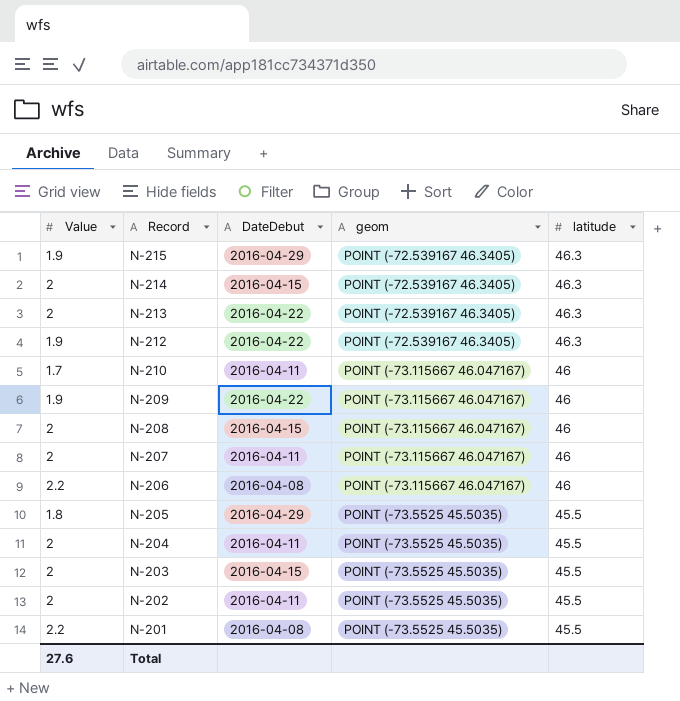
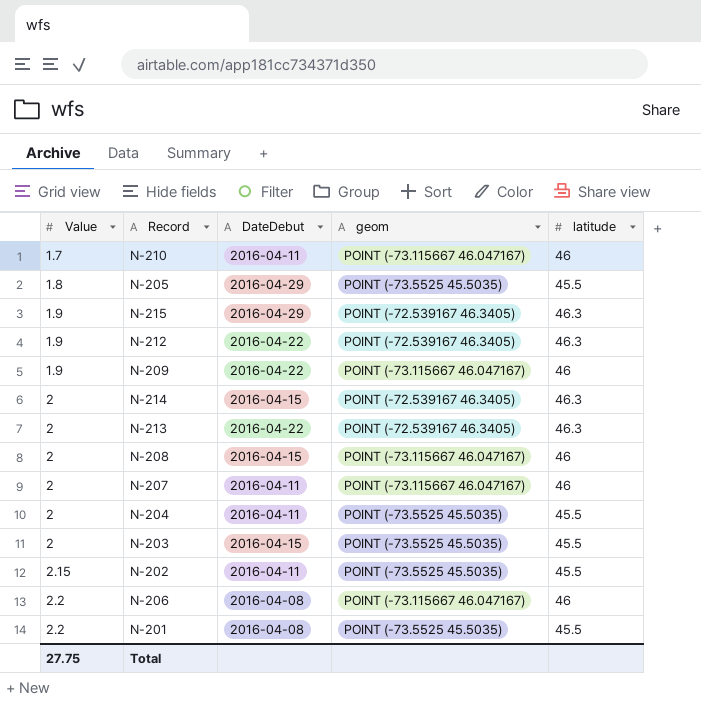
row order: Record descending -> Value ascending
N-202 | Value: 2 -> 2.15
Total | Value: 27.6 -> 27.75

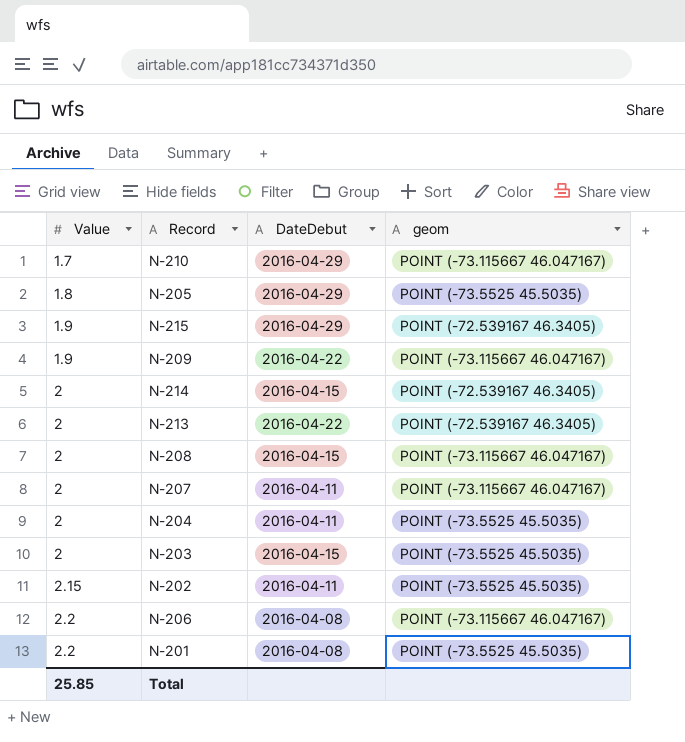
column latitude | position: 5 -> none
row N-212: 1.9 | 2016-04-22 | POINT (-72.539167 46.3405) | 46.3 -> none
N-210 | DateDebut: 2016-04-11 -> 2016-04-29
Total | Value: 27.75 -> 25.85

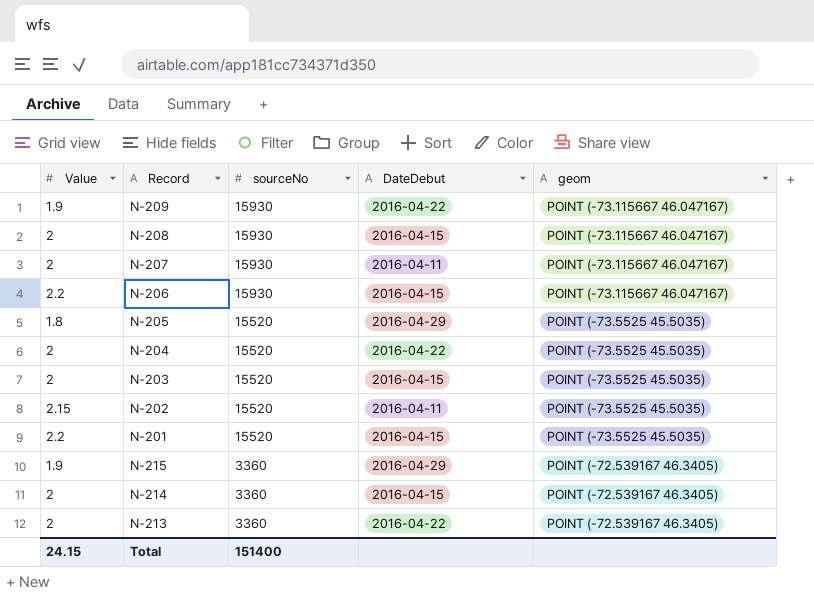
row order: Value ascending -> sourceNo descending
column sourceNo | position: none -> 3
row N-210: 1.7 | 2016-04-29 | POINT (-73.115667 46.047167) -> none
N-206 | DateDebut: 2016-04-08 -> 2016-04-15
N-204 | DateDebut: 2016-04-11 -> 2016-04-22
N-201 | DateDebut: 2016-04-08 -> 2016-04-15
Total | Value: 25.85 -> 24.15

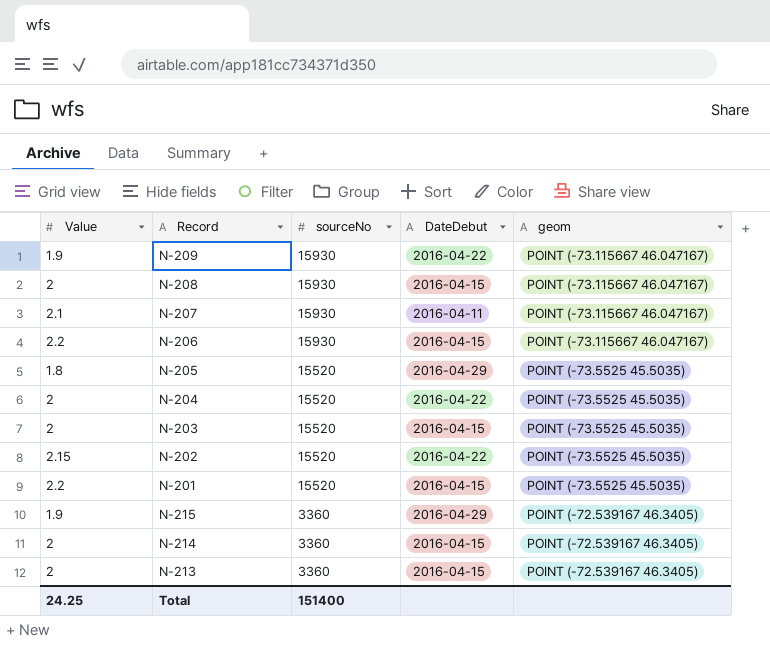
N-207 | Value: 2 -> 2.1
N-202 | DateDebut: 2016-04-11 -> 2016-04-22
N-213 | DateDebut: 2016-04-22 -> 2016-04-15
Total | Value: 24.15 -> 24.25

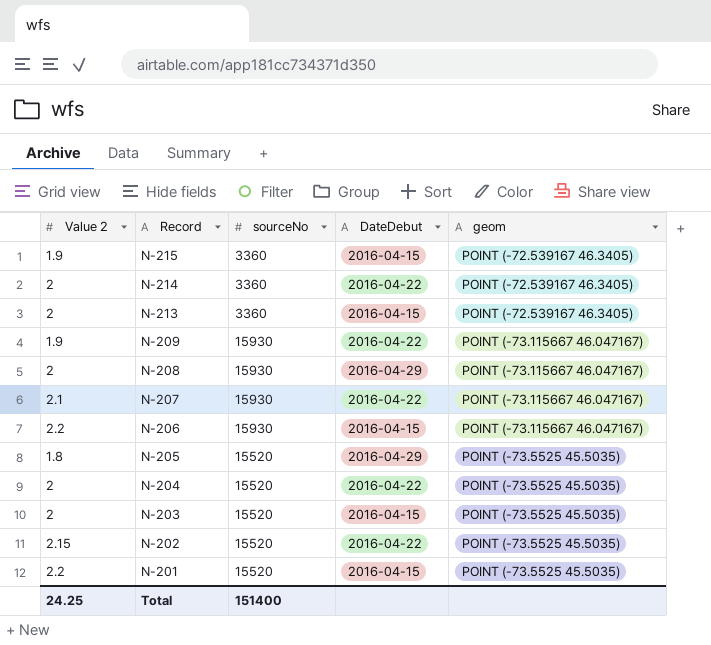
row order: sourceNo descending -> Record descending
column name: Value -> Value 2
N-215 | DateDebut: 2016-04-29 -> 2016-04-15
N-214 | DateDebut: 2016-04-15 -> 2016-04-22
N-208 | DateDebut: 2016-04-15 -> 2016-04-29
N-207 | DateDebut: 2016-04-11 -> 2016-04-22

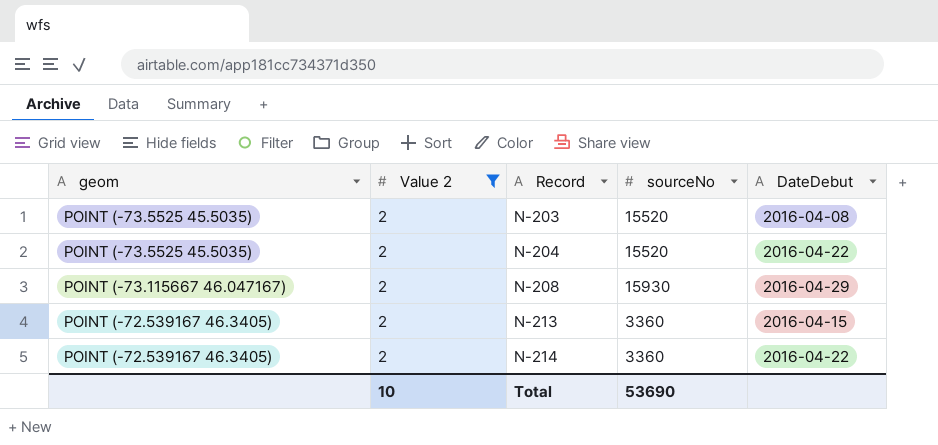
filter: none -> Value 2 = 2
row order: Record descending -> Record ascending
column geom | position: 5 -> 1
N-203 | DateDebut: 2016-04-15 -> 2016-04-08
Total | Value 2: 24.25 -> 10
Total | sourceNo: 151400 -> 53690

